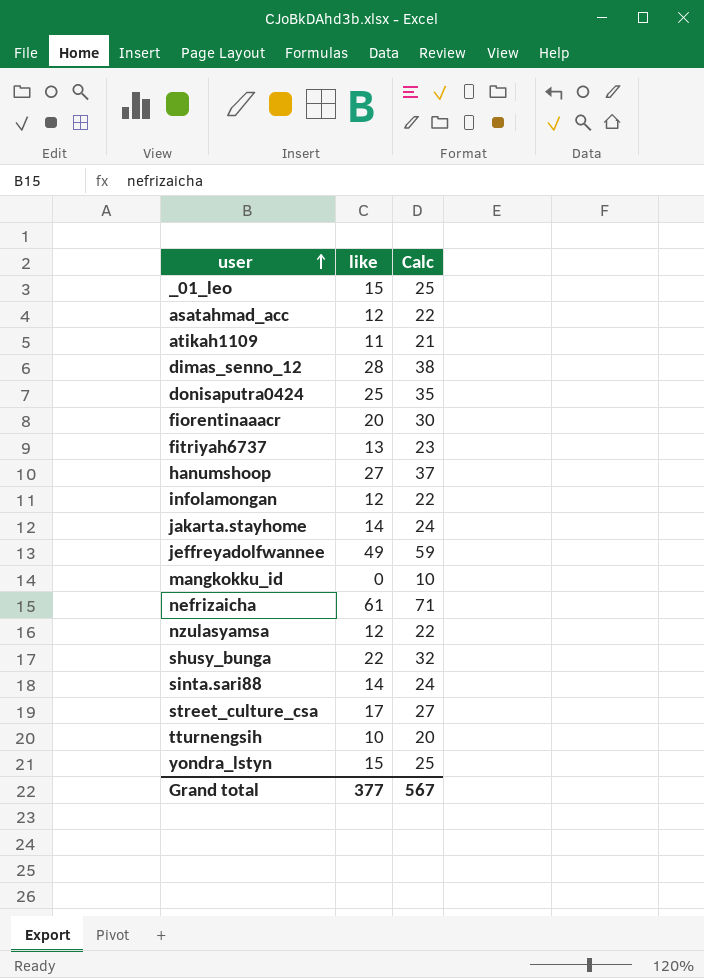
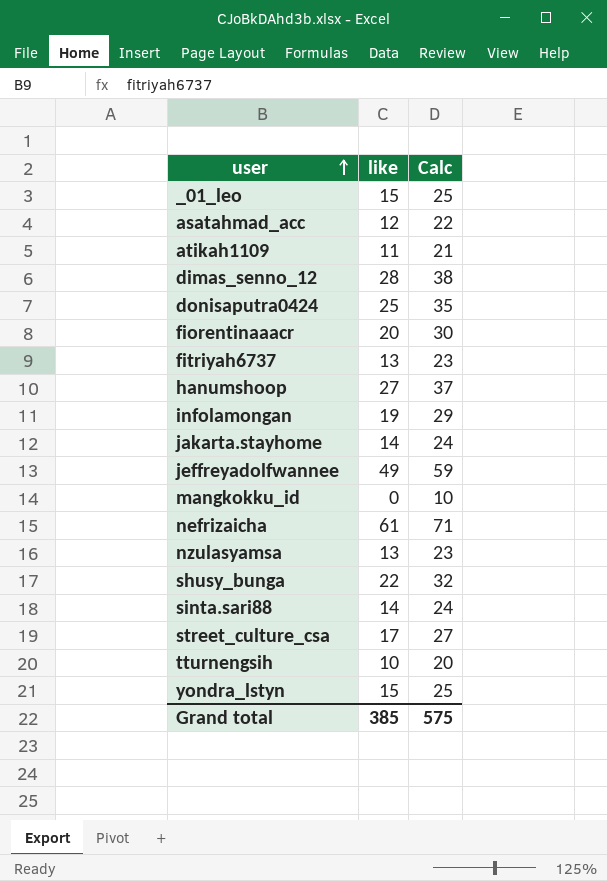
infolamongan | like: 12 -> 19
infolamongan | Calc: 22 -> 29
nzulasyamsa | like: 12 -> 13
nzulasyamsa | Calc: 22 -> 23
Grand total | like: 377 -> 385
Grand total | Calc: 567 -> 575

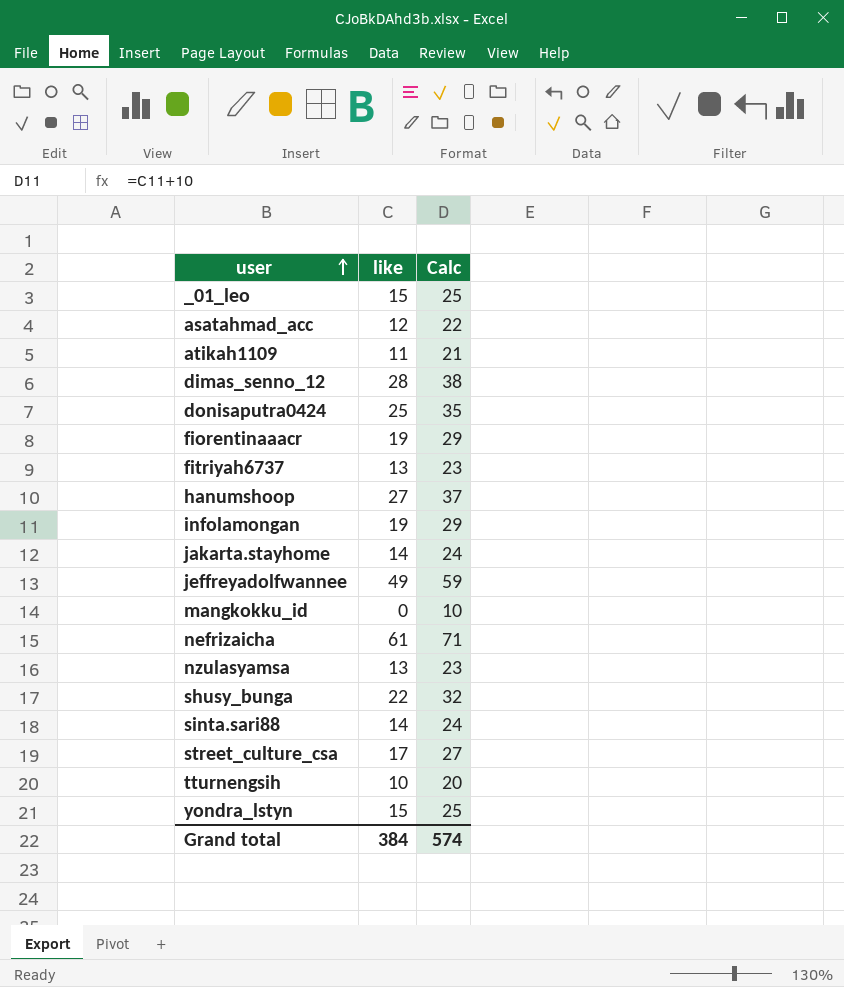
fiorentinaaacr | like: 20 -> 19
fiorentinaaacr | Calc: 30 -> 29
Grand total | like: 385 -> 384
Grand total | Calc: 575 -> 574

